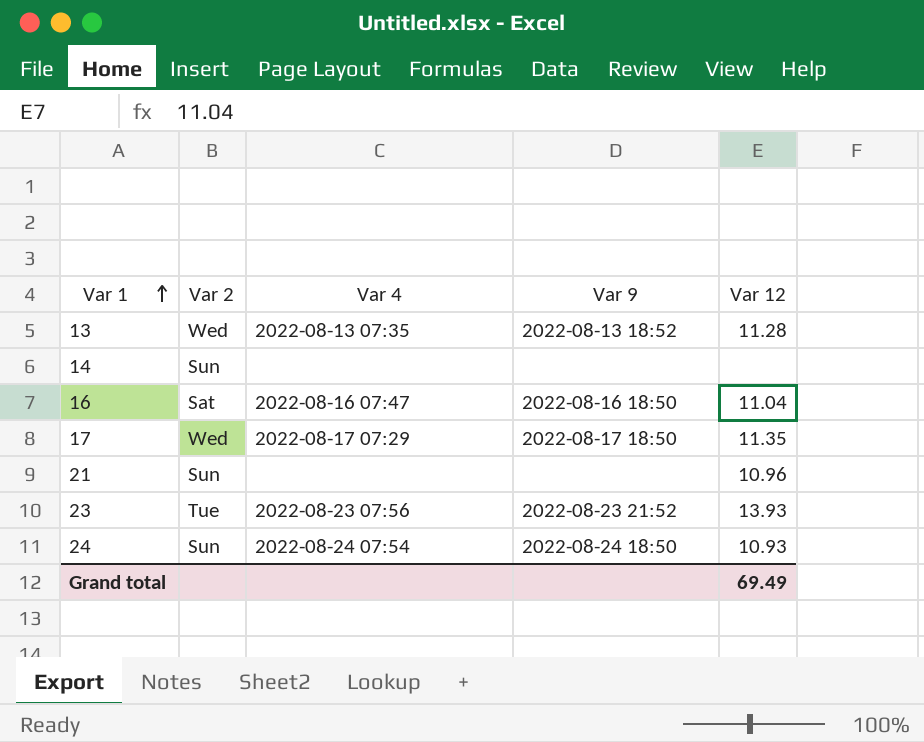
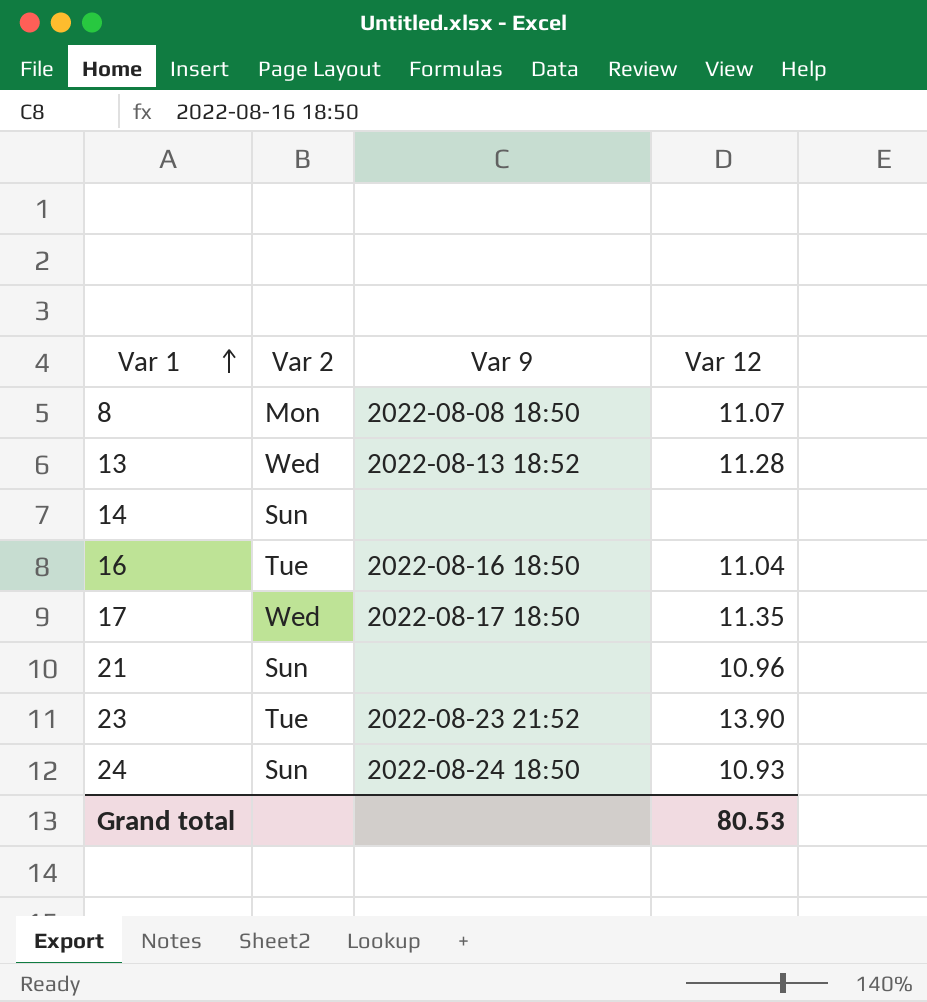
column Var 4 | position: 3 -> none
row 8: none -> Mon | 2022-08-08 18:50 | 11.07
16 | Var 2: Sat -> Tue
23 | Var 12: 13.93 -> 13.90
Grand total | Var 12: 69.49 -> 80.53

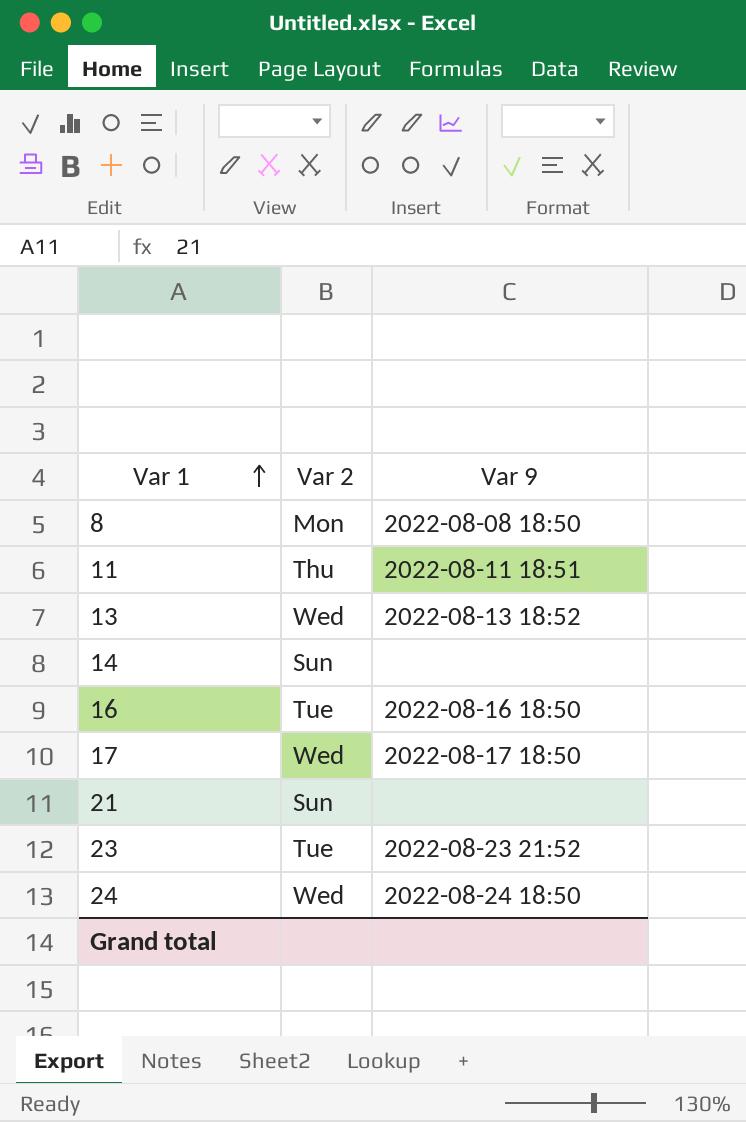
column Var 12 | position: 4 -> none
row 11: none -> Thu | 2022-08-11 18:51
24 | Var 2: Sun -> Wed

